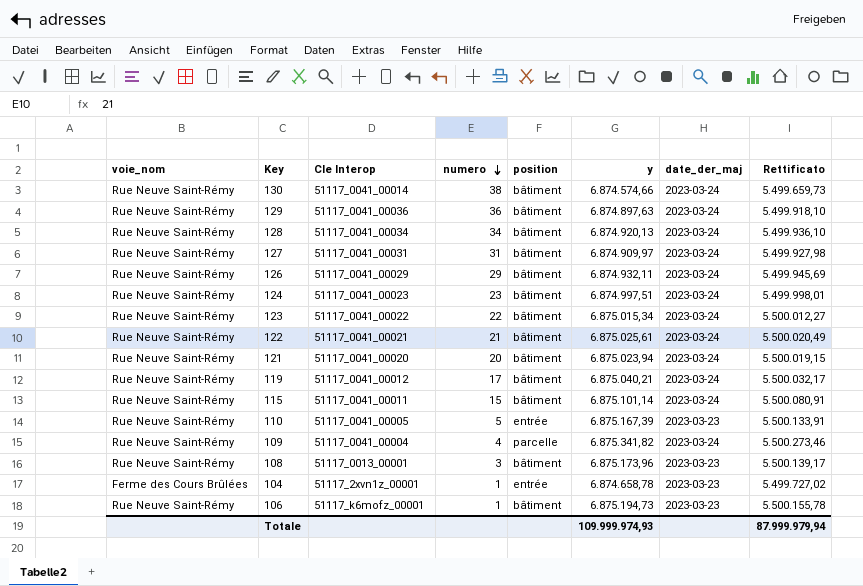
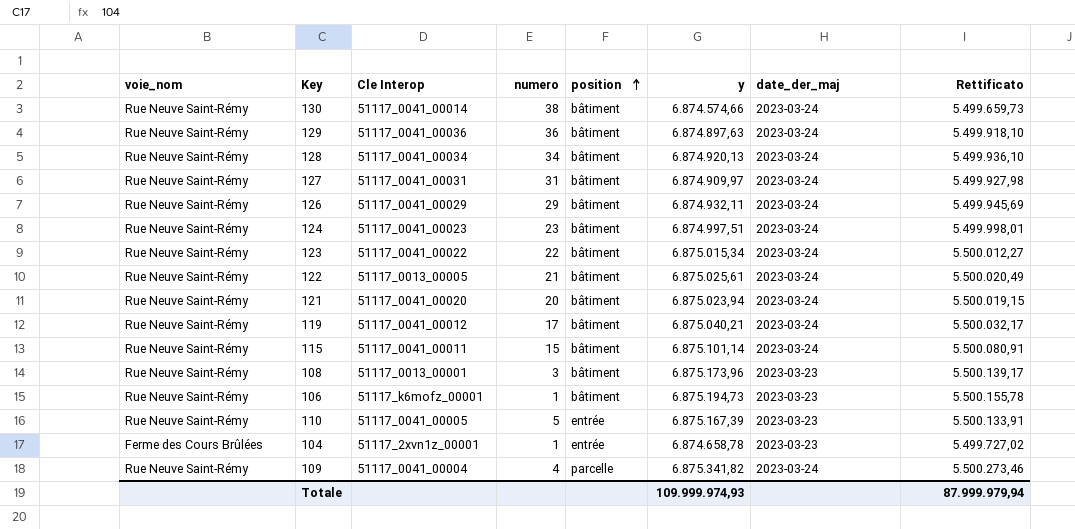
row order: numero descending -> position ascending
122 | Cle Interop: 51117_0041_00021 -> 51117_0013_00005

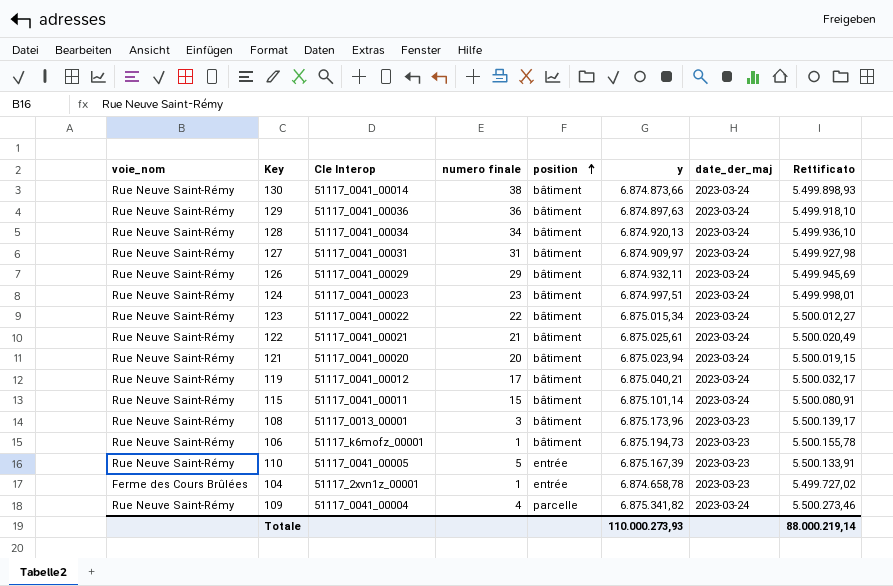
column name: numero -> numero finale
130 | y: 6.874.574,66 -> 6.874.873,66
130 | Rettificato: 5.499.659,73 -> 5.499.898,93
122 | Cle Interop: 51117_0013_00005 -> 51117_0041_00021
Totale | y: 109.999.974,93 -> 110.000.273,93
Totale | Rettificato: 87.999.979,94 -> 88.000.219,14

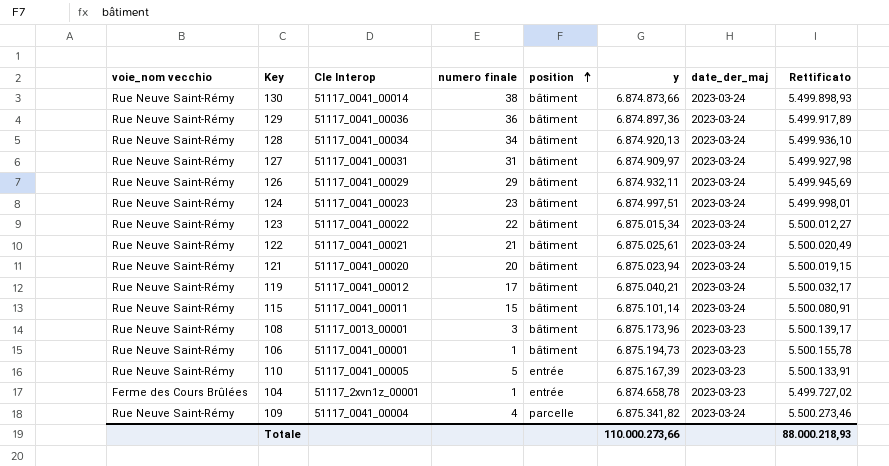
column name: voie_nom -> voie_nom vecchio
129 | y: 6.874.897,63 -> 6.874.897,36
129 | Rettificato: 5.499.918,10 -> 5.499.917,89
106 | Cle Interop: 51117_k6mofz_00001 -> 51117_0041_00001
Totale | y: 110.000.273,93 -> 110.000.273,66
Totale | Rettificato: 88.000.219,14 -> 88.000.218,93

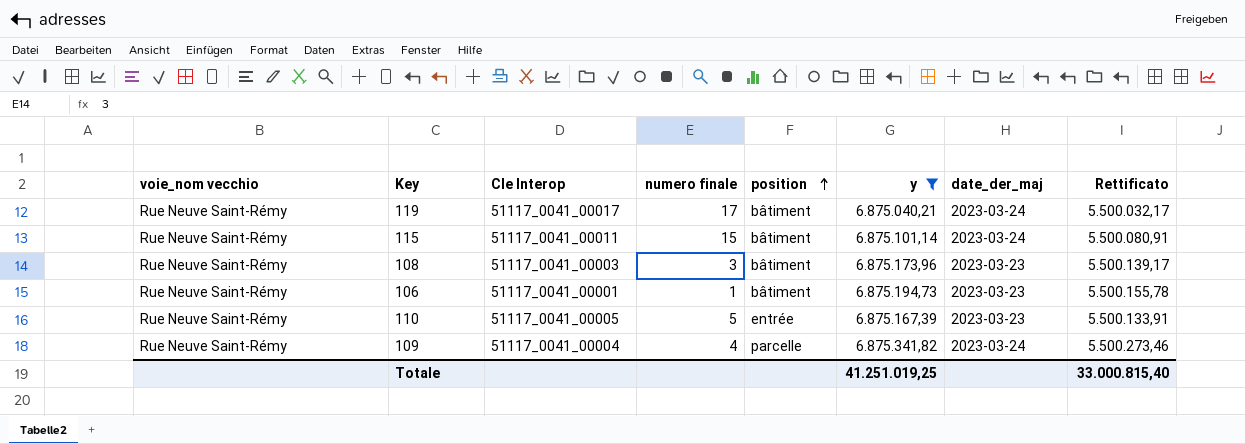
filter: none -> y >= 6.875.040,21
119 | Cle Interop: 51117_0041_00012 -> 51117_0041_00017
108 | Cle Interop: 51117_0013_00001 -> 51117_0041_00003
Totale | y: 110.000.273,66 -> 41.251.019,25
Totale | Rettificato: 88.000.218,93 -> 33.000.815,40

